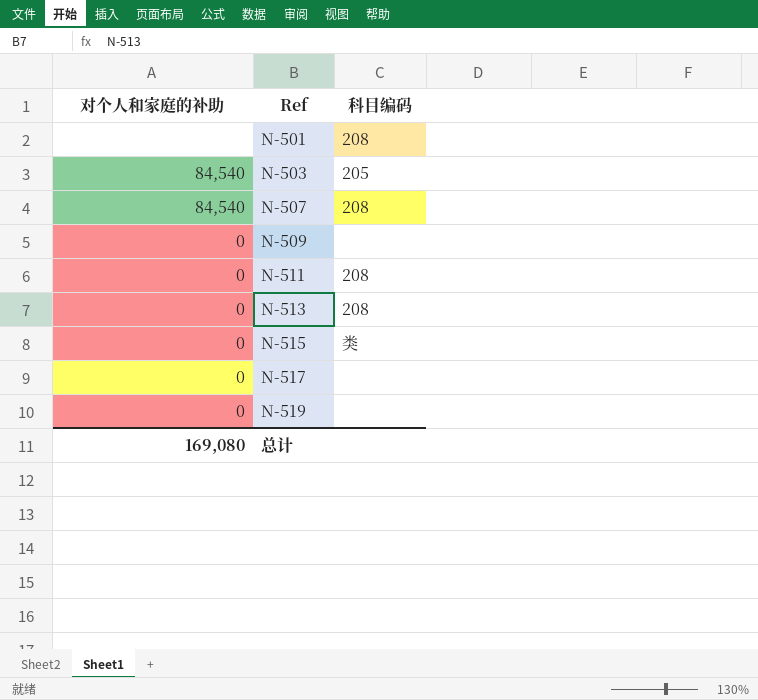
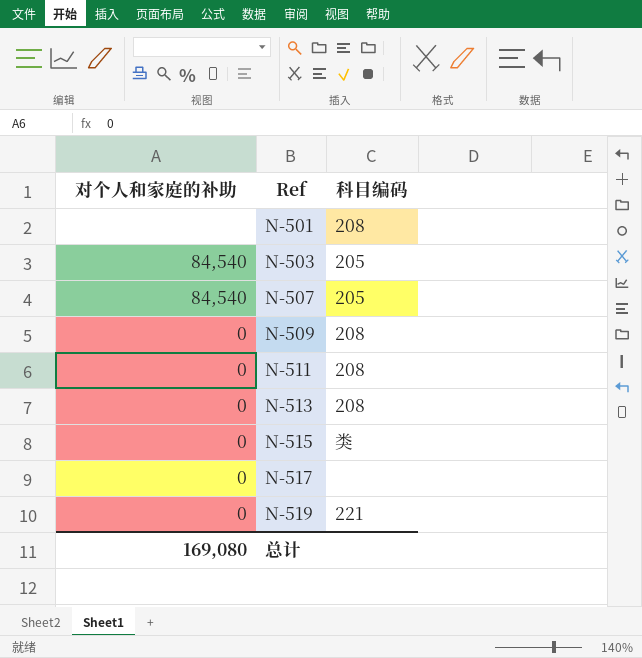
N-507 | 科目编码: 208 -> 205
N-509 | 科目编码: none -> 208
N-519 | 科目编码: none -> 221

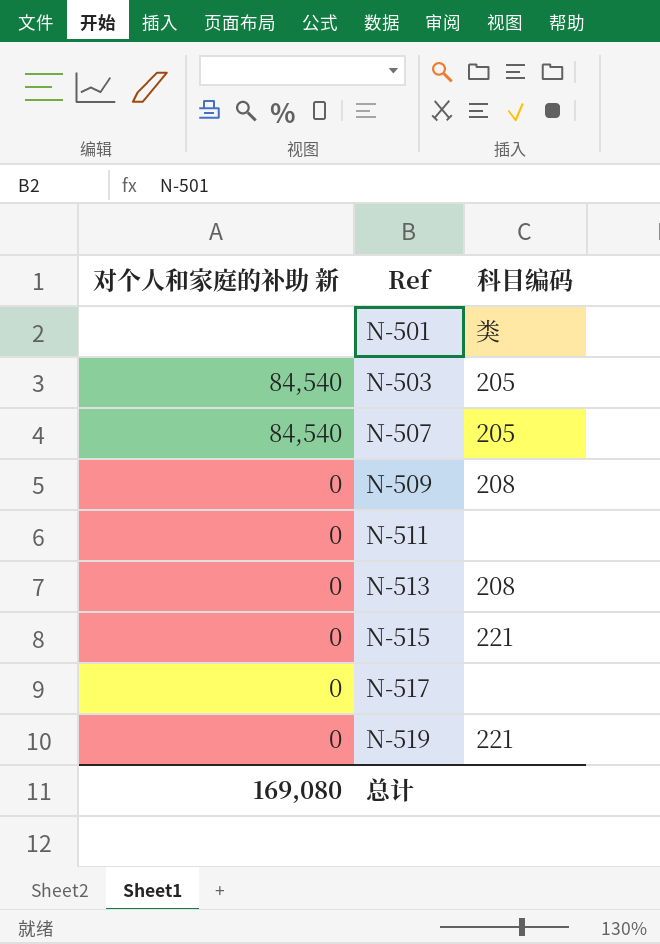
column name: 对个人和家庭的补助 -> 对个人和家庭的补助 新
N-501 | 科目编码: 208 -> 类
N-511 | 科目编码: 208 -> none
N-515 | 科目编码: 类 -> 221

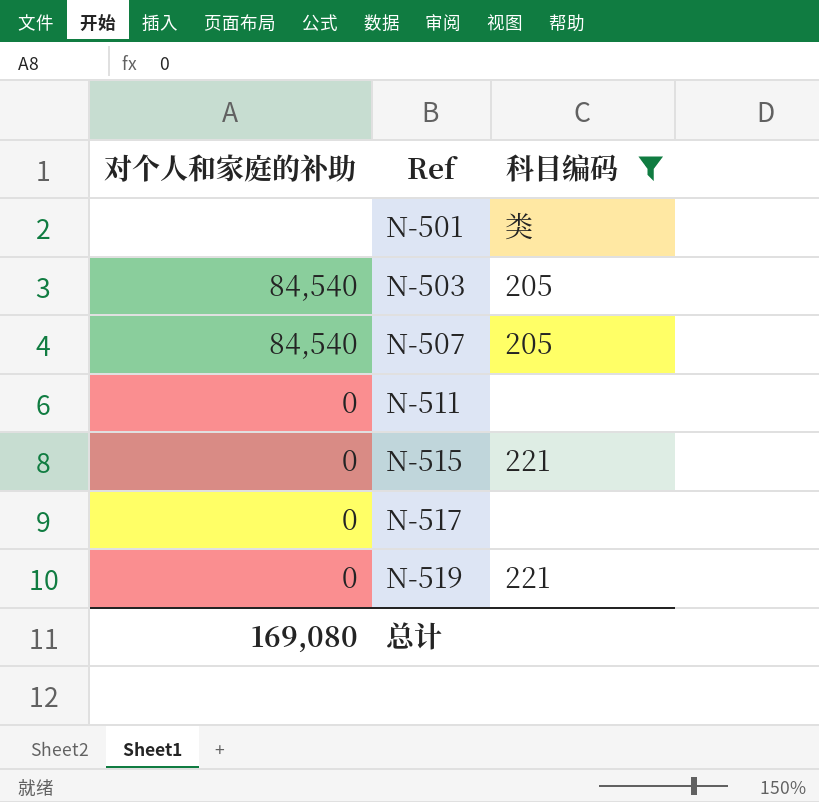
filter: none -> 科目编码 != 208
column name: 对个人和家庭的补助 新 -> 对个人和家庭的补助

